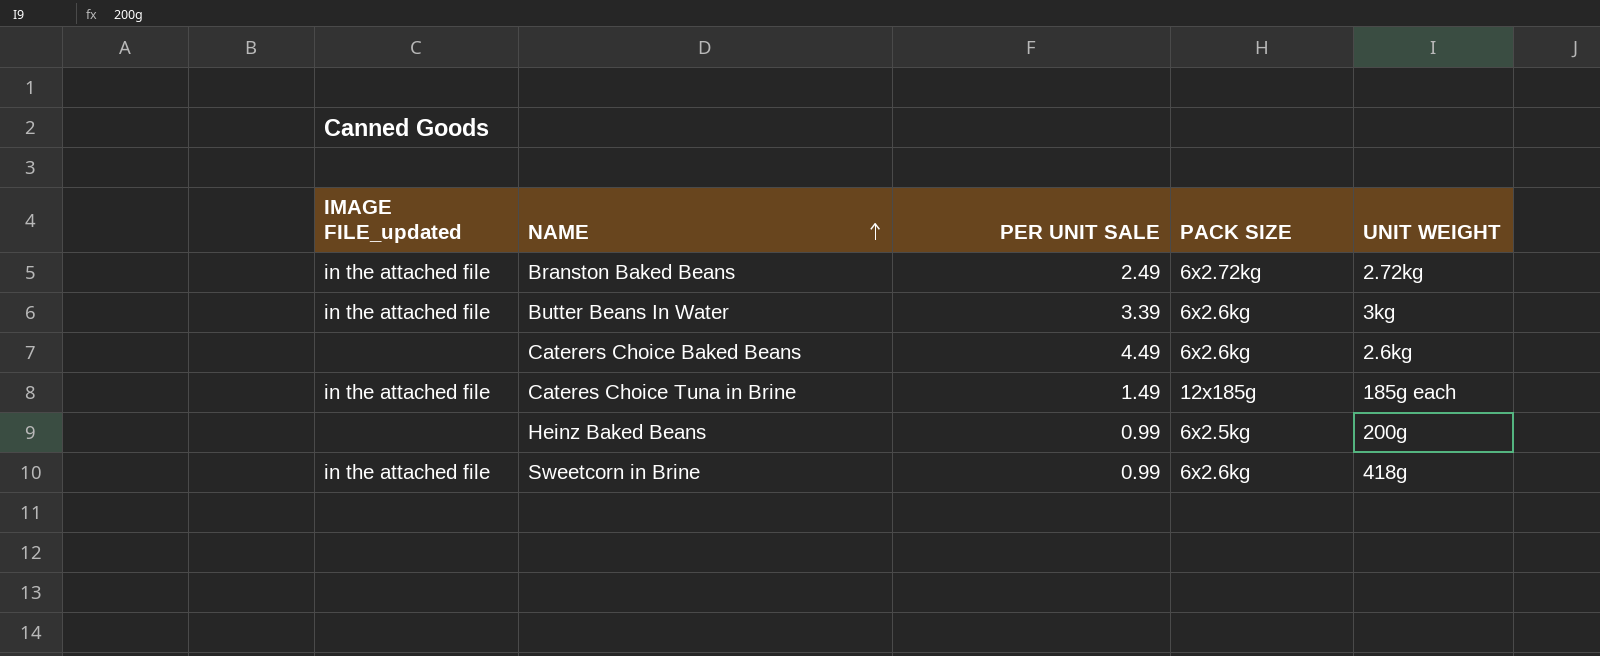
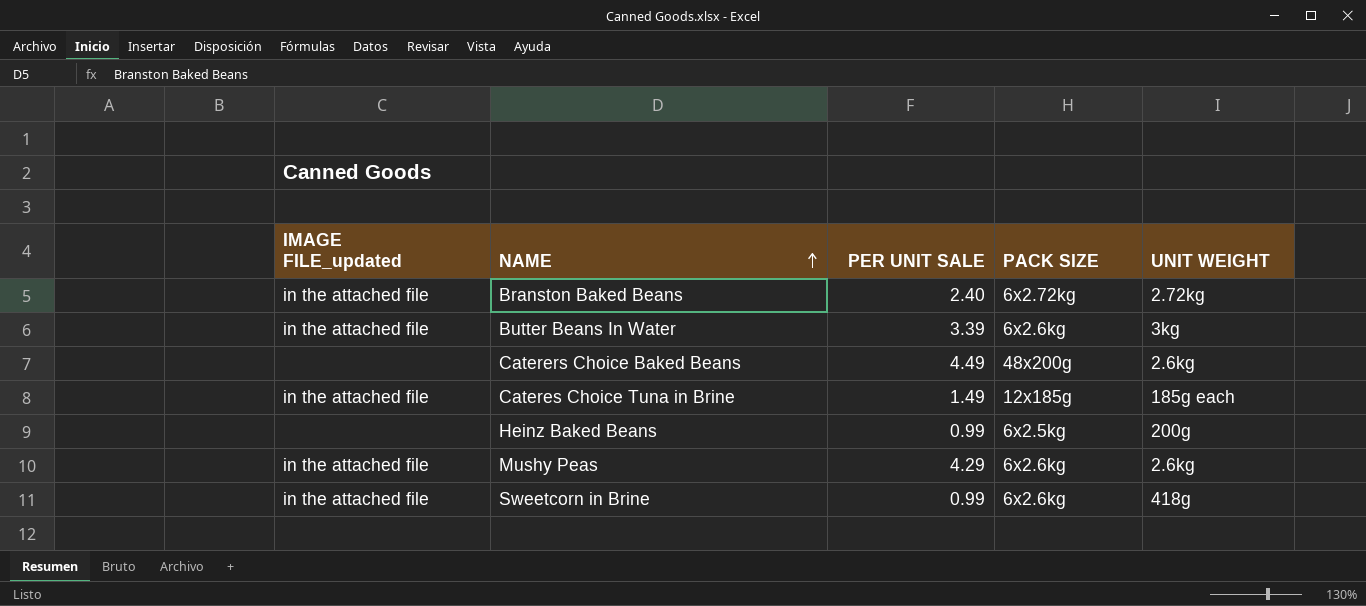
Branston Baked Beans | PER UNIT SALE: 2.49 -> 2.40
Caterers Choice Baked Beans | PACK SIZE: 6x2.6kg -> 48x200g
row Mushy Peas: none -> in the attached file | 4.29 | 6x2.6kg | 2.6kg

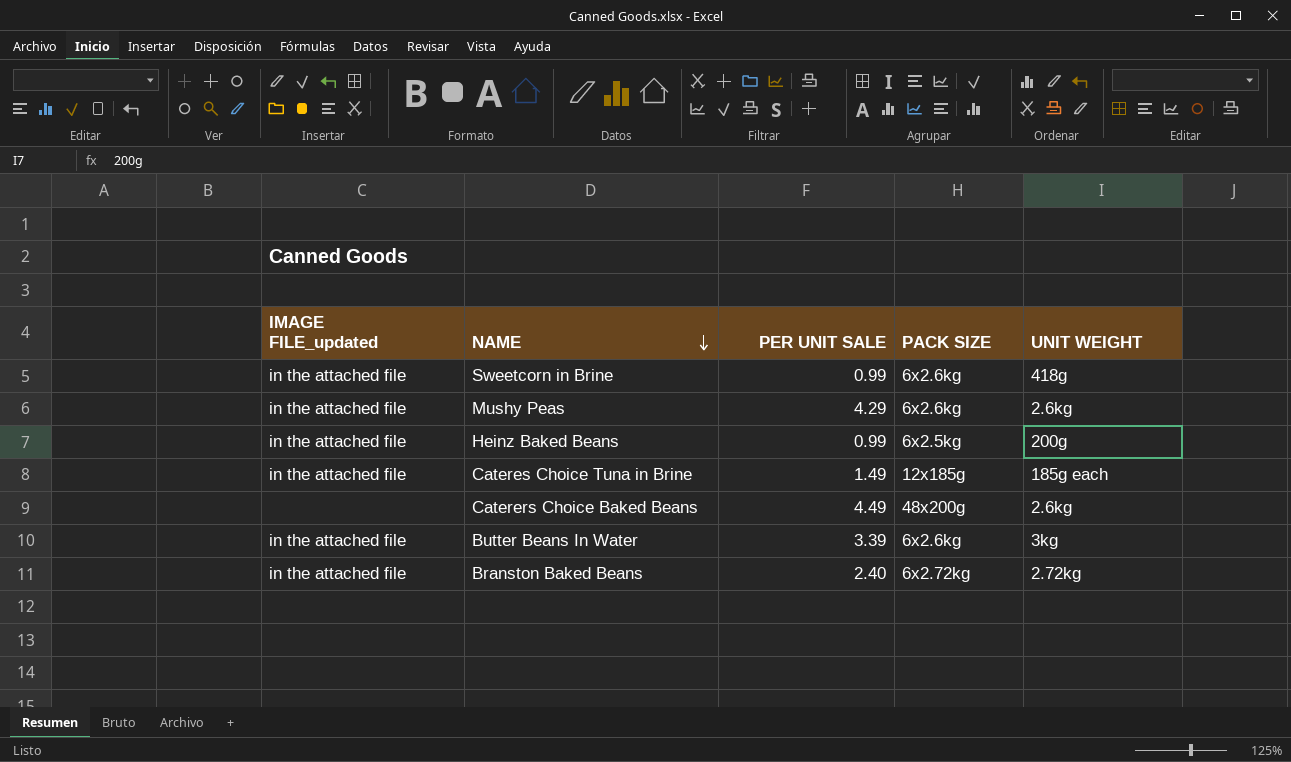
row order: NAME ascending -> NAME descending
Heinz Baked Beans | IMAGE FILE_updated: none -> in the attached file

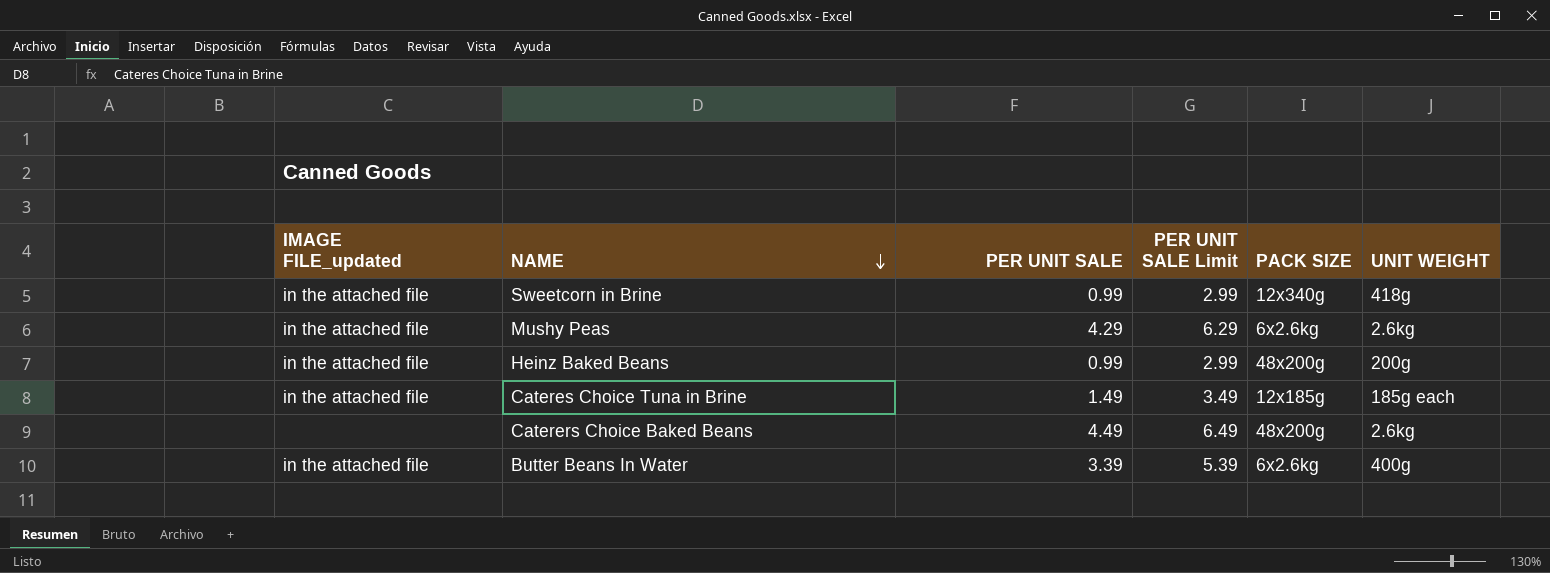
column PER UNIT SALE Limit | formula: none -> [PER UNIT SALE] + 2
row Branston Baked Beans: in the attached file | 2.40 | 6x2.72kg | 2.72kg -> none
Sweetcorn in Brine | PACK SIZE: 6x2.6kg -> 12x340g
Heinz Baked Beans | PACK SIZE: 6x2.5kg -> 48x200g
Butter Beans In Water | UNIT WEIGHT: 3kg -> 400g

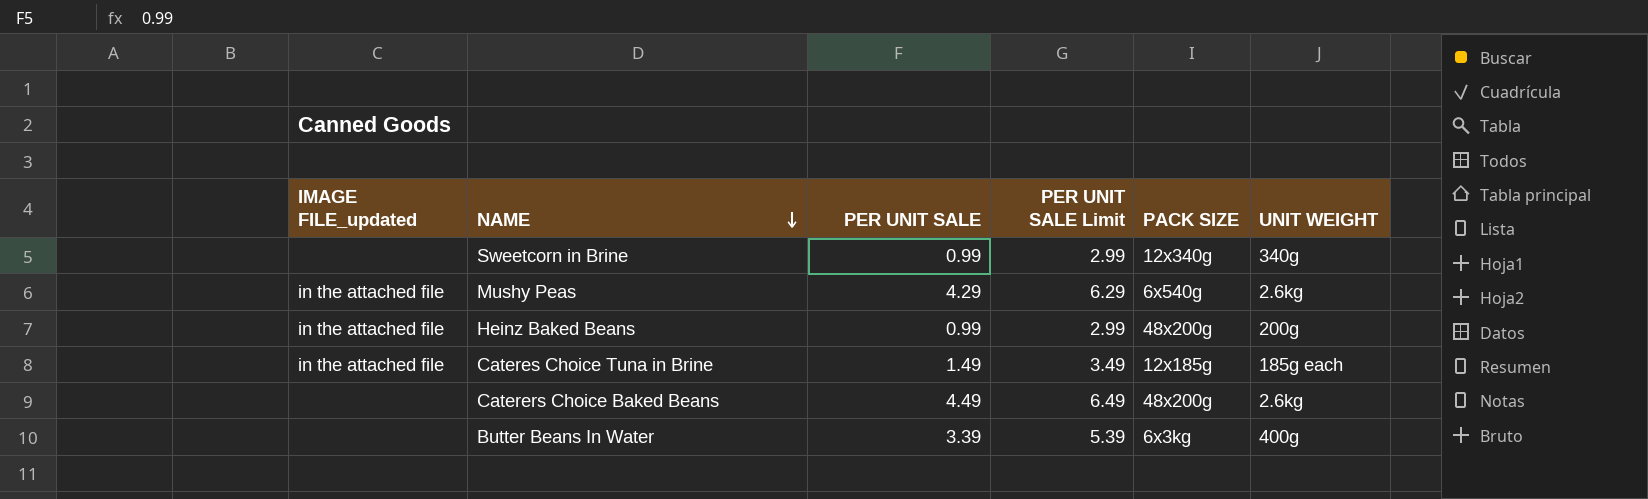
Sweetcorn in Brine | IMAGE FILE_updated: in the attached file -> none
Sweetcorn in Brine | UNIT WEIGHT: 418g -> 340g
Mushy Peas | PACK SIZE: 6x2.6kg -> 6x540g
Butter Beans In Water | IMAGE FILE_updated: in the attached file -> none
Butter Beans In Water | PACK SIZE: 6x2.6kg -> 6x3kg

